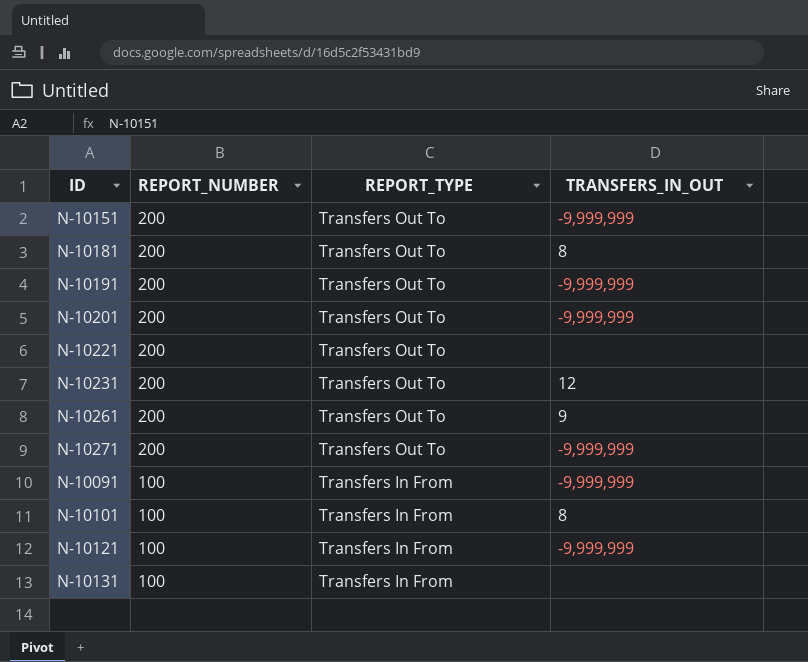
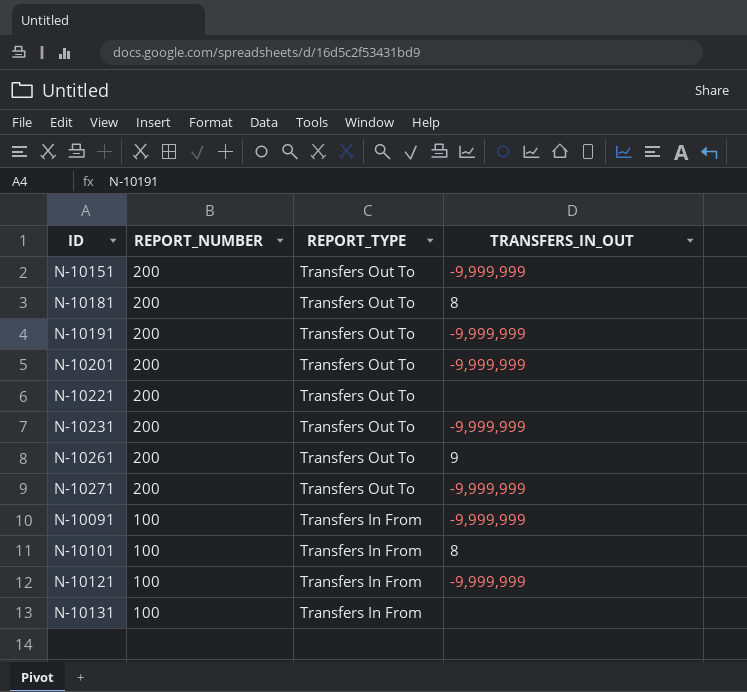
N-10231 | TRANSFERS_IN_OUT: 12 -> -9,999,999

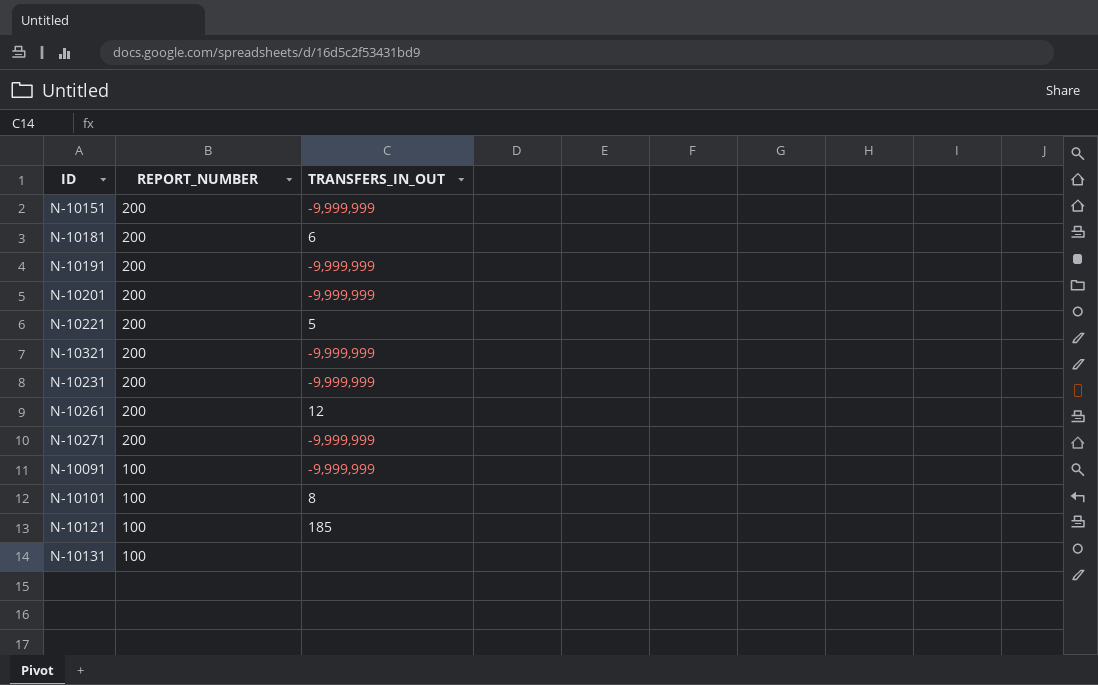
column REPORT_TYPE | position: 3 -> none
N-10181 | TRANSFERS_IN_OUT: 8 -> 6
N-10221 | TRANSFERS_IN_OUT: none -> 5
row N-10321: none -> 200 | -9,999,999
N-10261 | TRANSFERS_IN_OUT: 9 -> 12
N-10121 | TRANSFERS_IN_OUT: -9,999,999 -> 185

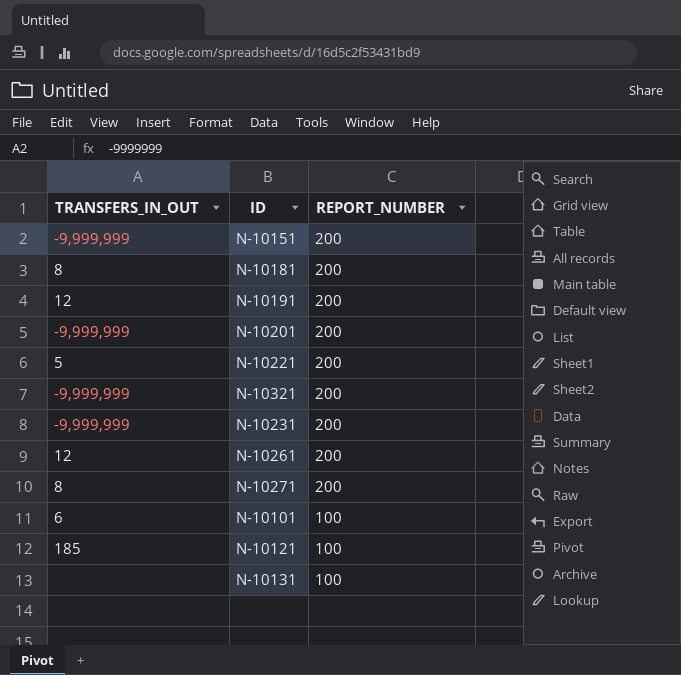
column TRANSFERS_IN_OUT | position: 3 -> 1
row N-10091: 100 | -9,999,999 -> none
N-10181 | TRANSFERS_IN_OUT: 6 -> 8
N-10191 | TRANSFERS_IN_OUT: -9,999,999 -> 12
N-10271 | TRANSFERS_IN_OUT: -9,999,999 -> 8
N-10101 | TRANSFERS_IN_OUT: 8 -> 6

